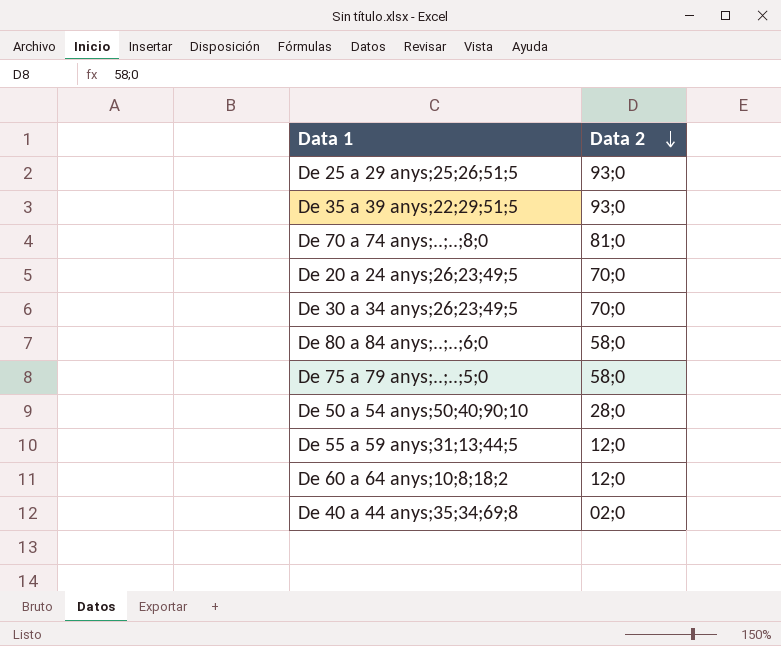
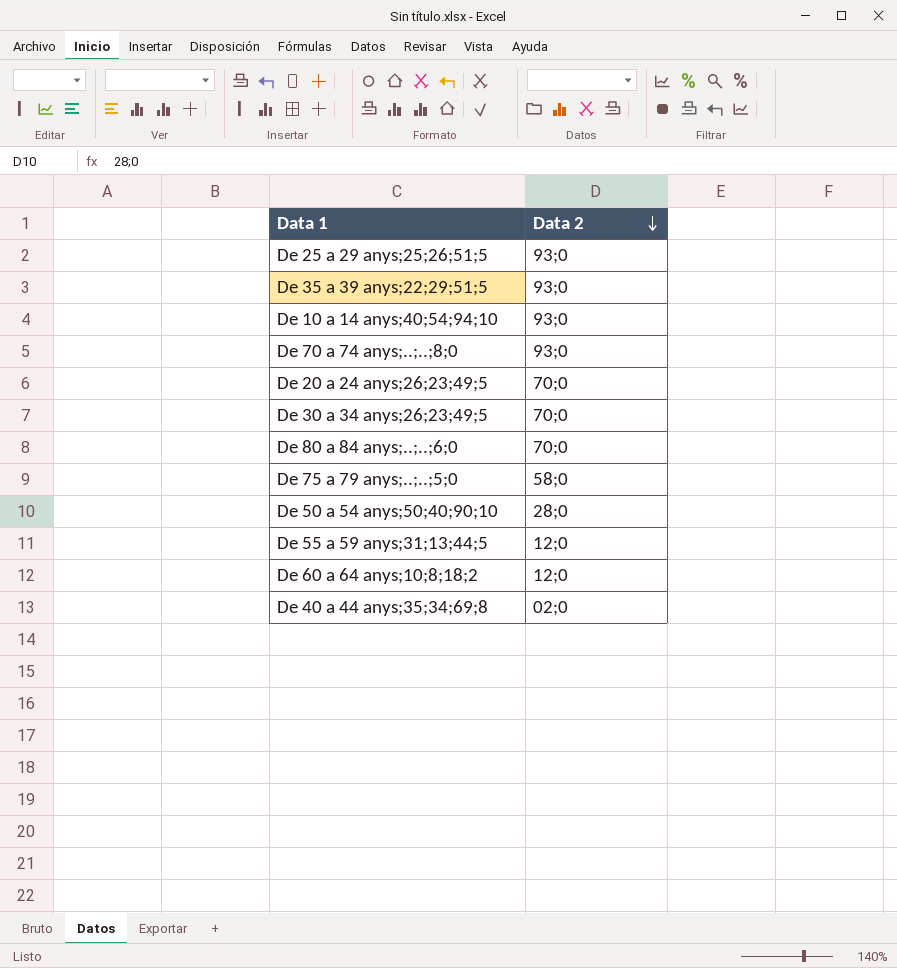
row De 10 a 14 anys;40;54;94;10: none -> 93;0
De 70 a 74 anys;..;..;8;0 | Data 2: 81;0 -> 93;0
De 80 a 84 anys;..;..;6;0 | Data 2: 58;0 -> 70;0

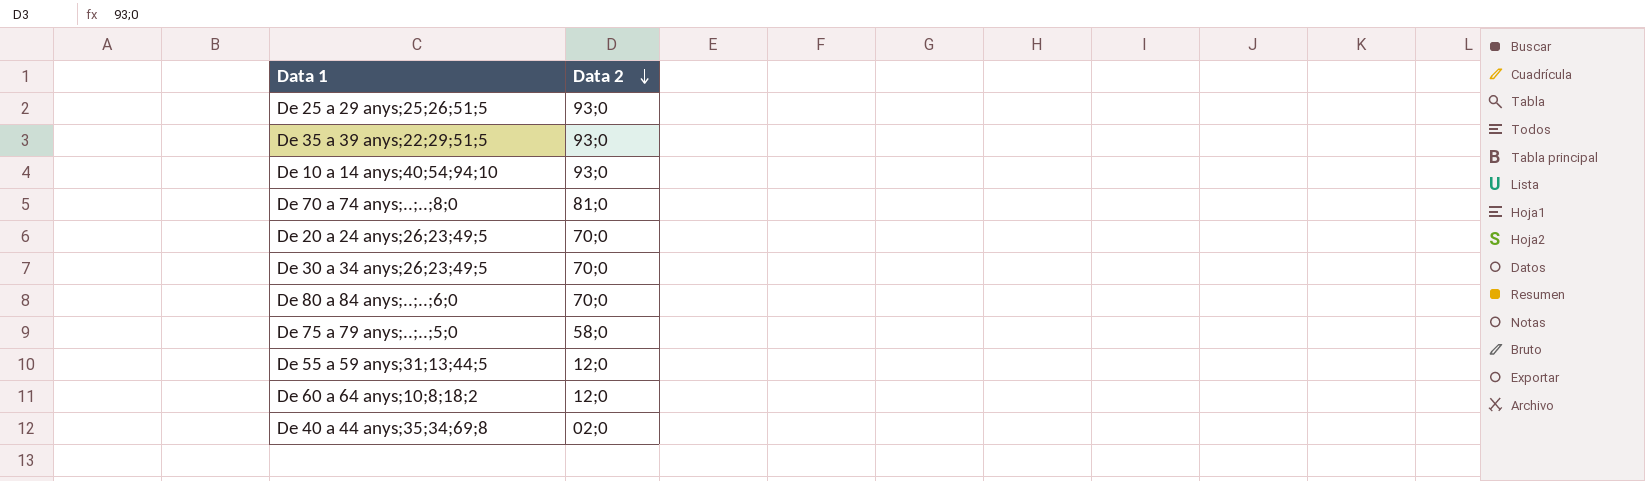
row De 50 a 54 anys;50;40;90;10: 28;0 -> none
De 70 a 74 anys;..;..;8;0 | Data 2: 93;0 -> 81;0

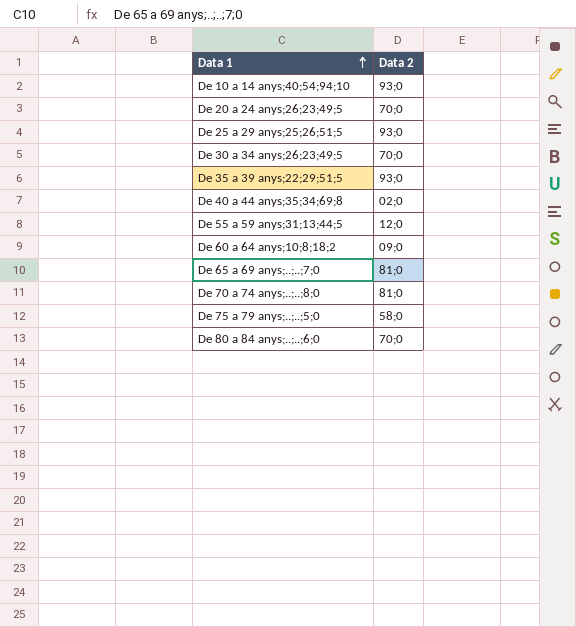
row order: Data 2 descending -> Data 1 ascending
De 60 a 64 anys;10;8;18;2 | Data 2: 12;0 -> 09;0
row De 65 a 69 anys;..;..;7;0: none -> 81;0

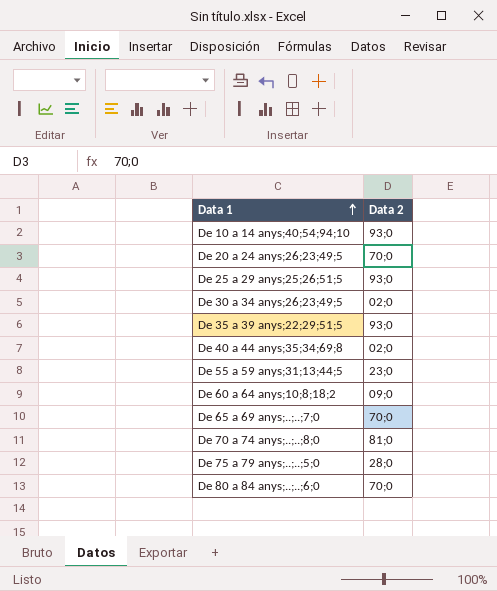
De 30 a 34 anys;26;23;49;5 | Data 2: 70;0 -> 02;0
De 55 a 59 anys;31;13;44;5 | Data 2: 12;0 -> 23;0
De 65 a 69 anys;..;..;7;0 | Data 2: 81;0 -> 70;0
De 75 a 79 anys;..;..;5;0 | Data 2: 58;0 -> 28;0

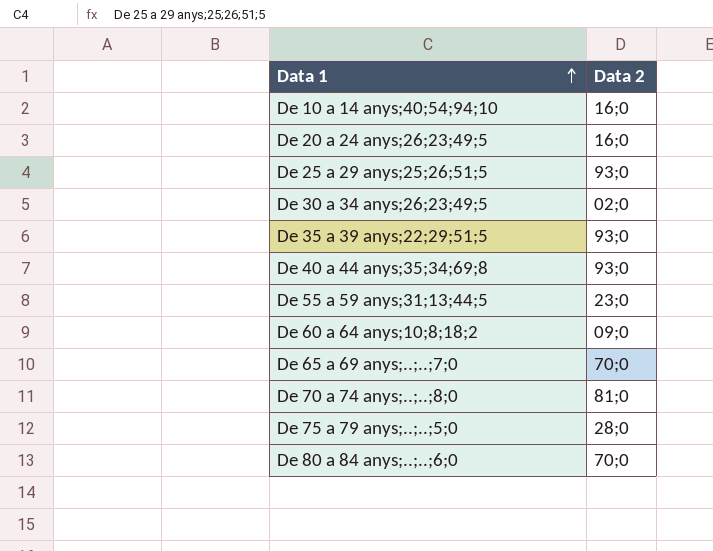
De 10 a 14 anys;40;54;94;10 | Data 2: 93;0 -> 16;0
De 20 a 24 anys;26;23;49;5 | Data 2: 70;0 -> 16;0
De 40 a 44 anys;35;34;69;8 | Data 2: 02;0 -> 93;0

